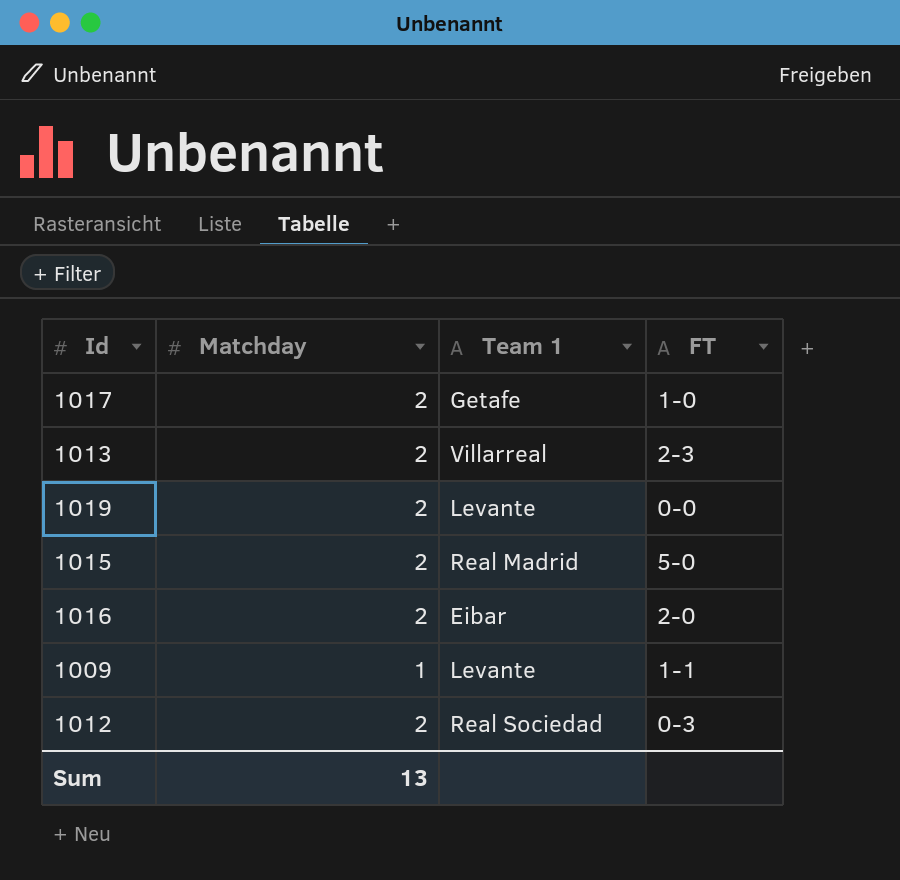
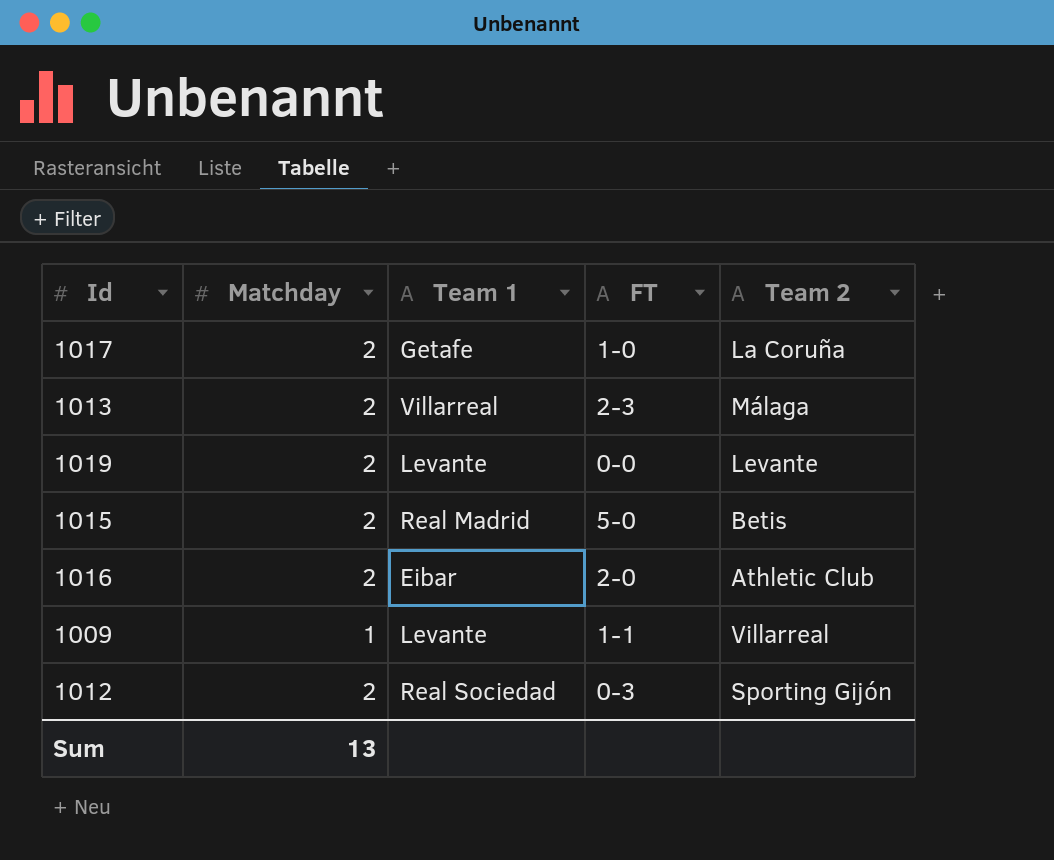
column Team 2 | position: none -> 5

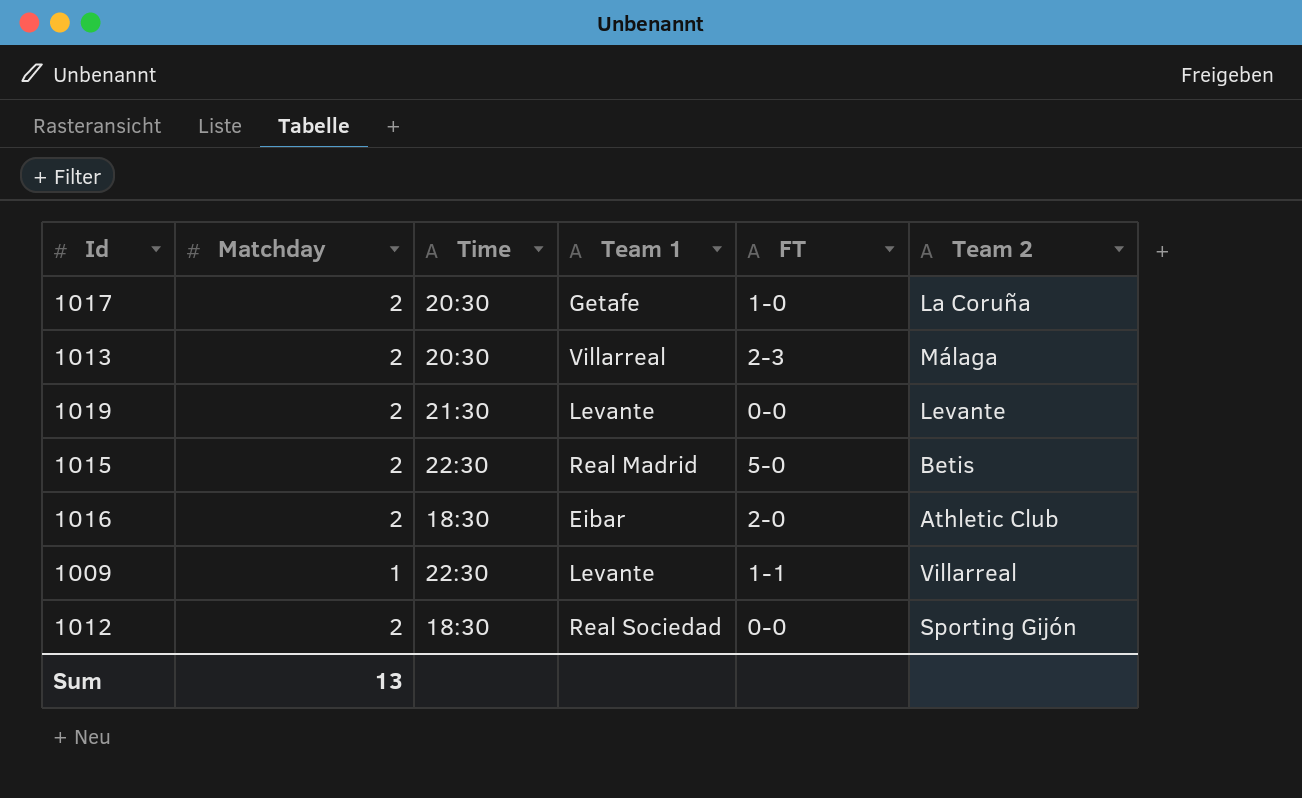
column Time | position: none -> 3
1012 | FT: 0-3 -> 0-0

